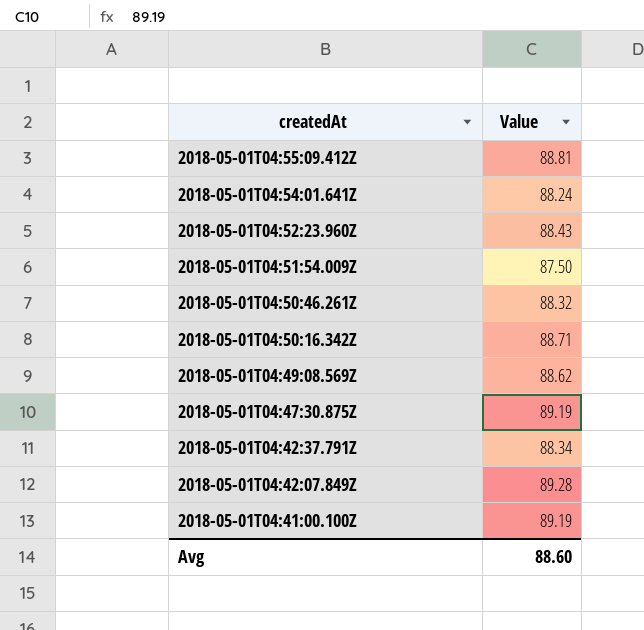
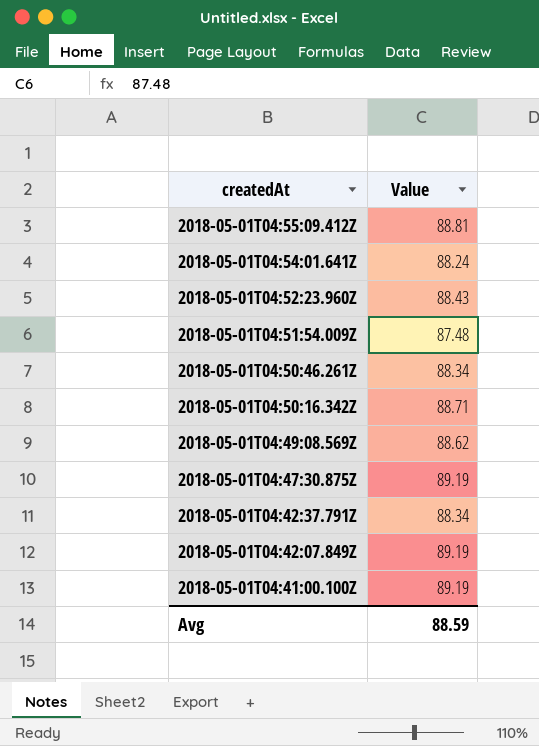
2018-05-01T04:51:54.009Z | Value: 87.50 -> 87.48
2018-05-01T04:50:46.261Z | Value: 88.32 -> 88.34
2018-05-01T04:42:07.849Z | Value: 89.28 -> 89.19
Avg | Value: 88.60 -> 88.59

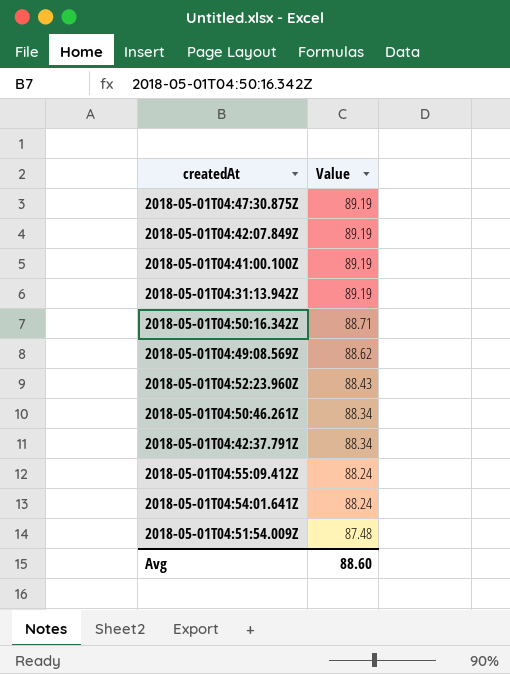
row order: createdAt descending -> Value descending
row 2018-05-01T04:31:13.942Z: none -> 89.19
2018-05-01T04:55:09.412Z | Value: 88.81 -> 88.24
Avg | Value: 88.59 -> 88.60

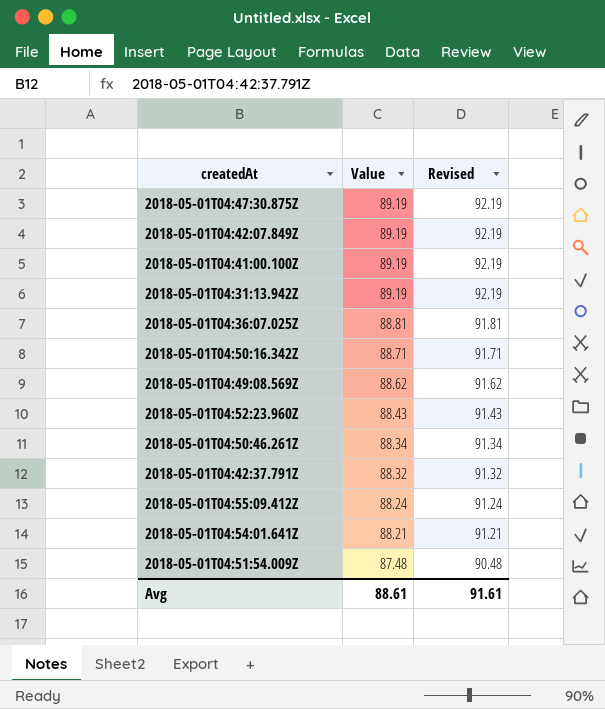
column Revised | formula: none -> [Value] + 3
row 2018-05-01T04:36:07.025Z: none -> 88.81 | 91.81
2018-05-01T04:42:37.791Z | Value: 88.34 -> 88.32
2018-05-01T04:54:01.641Z | Value: 88.24 -> 88.21
Avg | Value: 88.60 -> 88.61

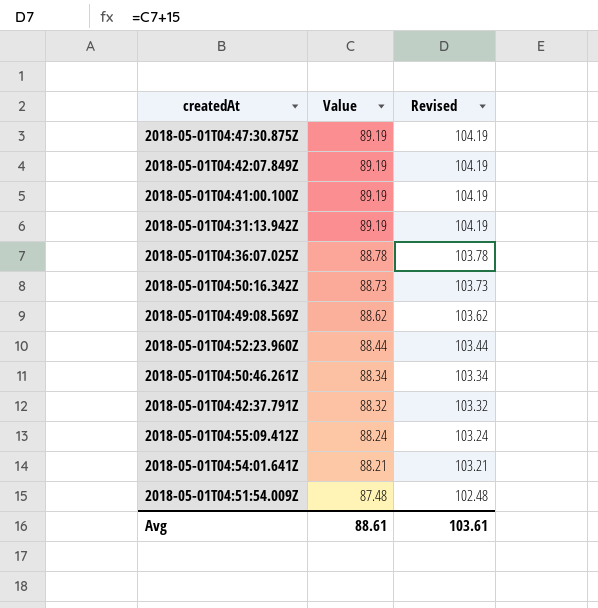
column Revised | formula: [Value] + 3 -> [Value] + 15
2018-05-01T04:36:07.025Z | Value: 88.81 -> 88.78
2018-05-01T04:50:16.342Z | Value: 88.71 -> 88.73
2018-05-01T04:52:23.960Z | Value: 88.43 -> 88.44
Avg | Revised: 91.61 -> 103.61

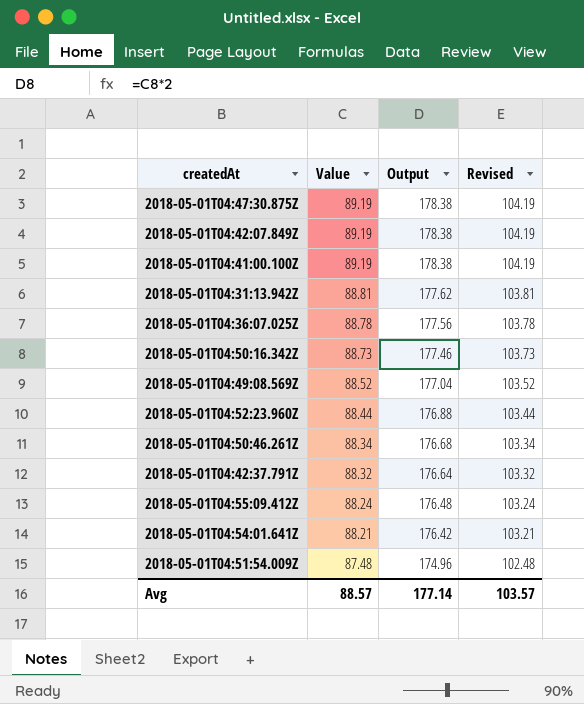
column Output | formula: none -> [Value] * 2
2018-05-01T04:31:13.942Z | Value: 89.19 -> 88.81
2018-05-01T04:31:13.942Z | Revised: 104.19 -> 103.81
2018-05-01T04:49:08.569Z | Value: 88.62 -> 88.52
2018-05-01T04:49:08.569Z | Revised: 103.62 -> 103.52
Avg | Value: 88.61 -> 88.57
Avg | Revised: 103.61 -> 103.57

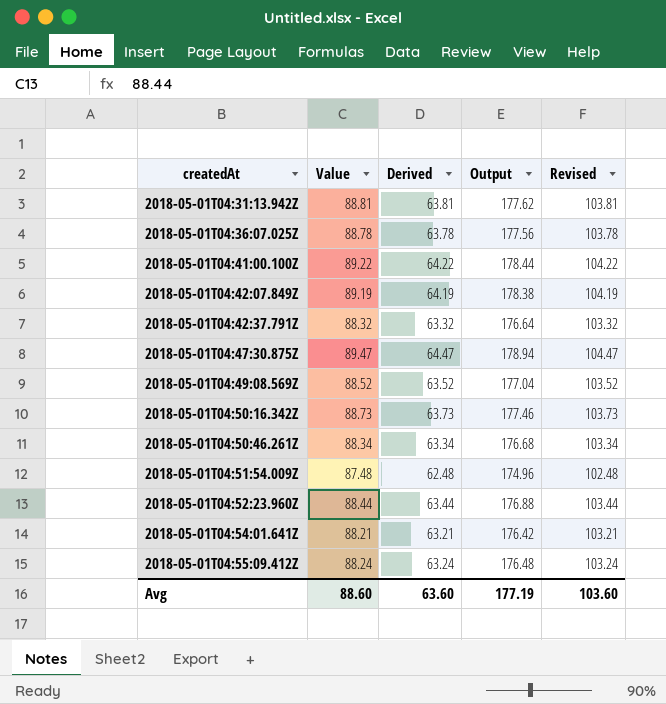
row order: Value descending -> createdAt ascending
column Derived | formula: none -> [Value] - 25
2018-05-01T04:41:00.100Z | Value: 89.19 -> 89.22
2018-05-01T04:41:00.100Z | Output: 178.38 -> 178.44
2018-05-01T04:41:00.100Z | Revised: 104.19 -> 104.22
2018-05-01T04:47:30.875Z | Value: 89.19 -> 89.47
2018-05-01T04:47:30.875Z | Output: 178.38 -> 178.94
2018-05-01T04:47:30.875Z | Revised: 104.19 -> 104.47
Avg | Value: 88.57 -> 88.60
Avg | Output: 177.14 -> 177.19
Avg | Revised: 103.57 -> 103.60

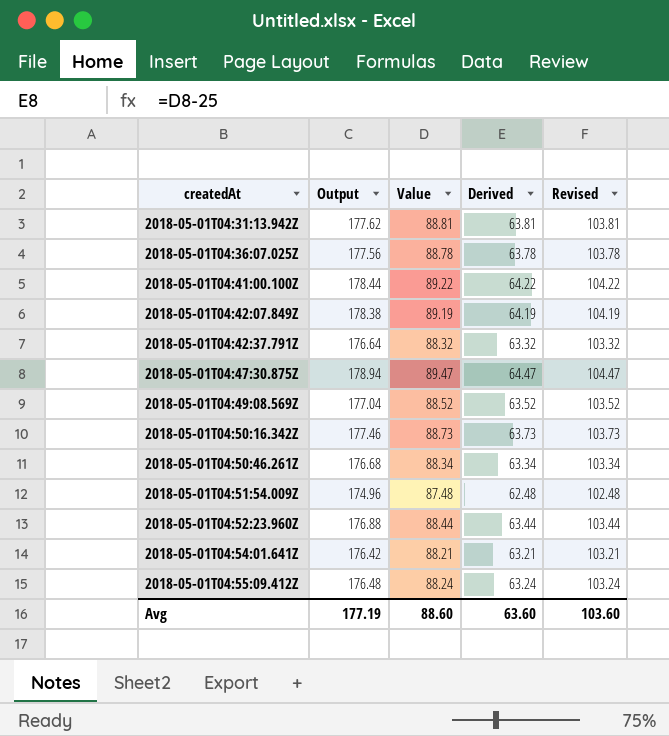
column Output | position: 4 -> 2

